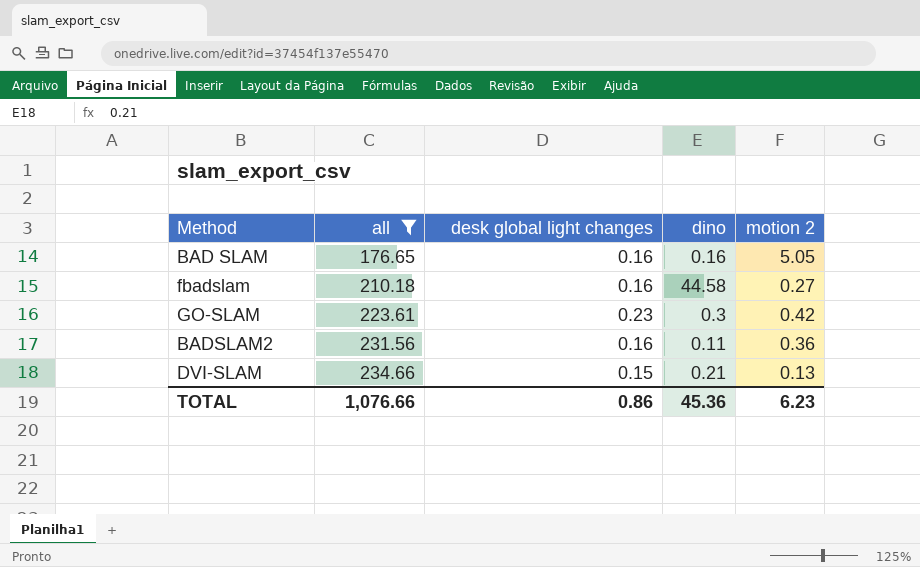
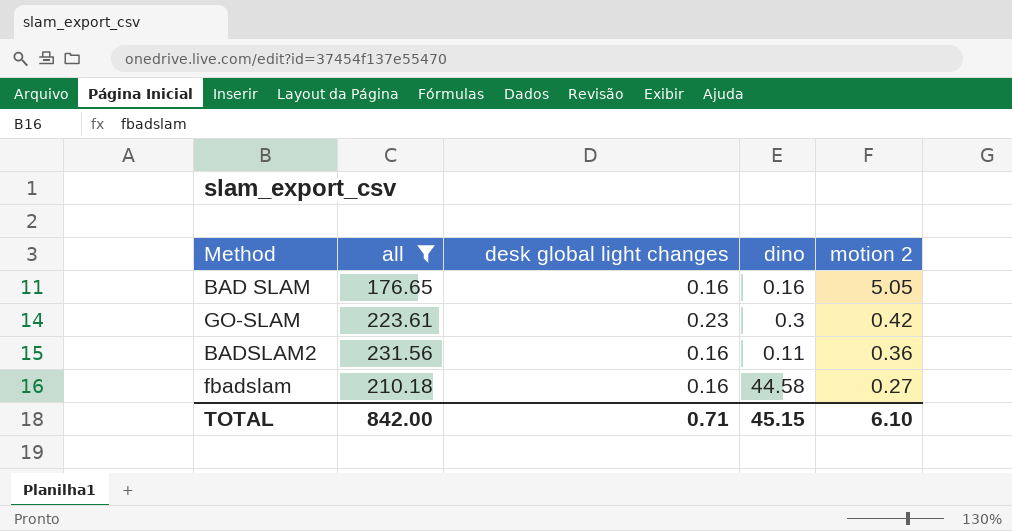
row order: all ascending -> motion 2 descending
row DVI-SLAM: 234.66 | 0.15 | 0.21 | 0.13 -> none
TOTAL | all: 1,076.66 -> 842.00
TOTAL | desk global light changes: 0.86 -> 0.71
TOTAL | dino: 45.36 -> 45.15
TOTAL | motion 2: 6.23 -> 6.10

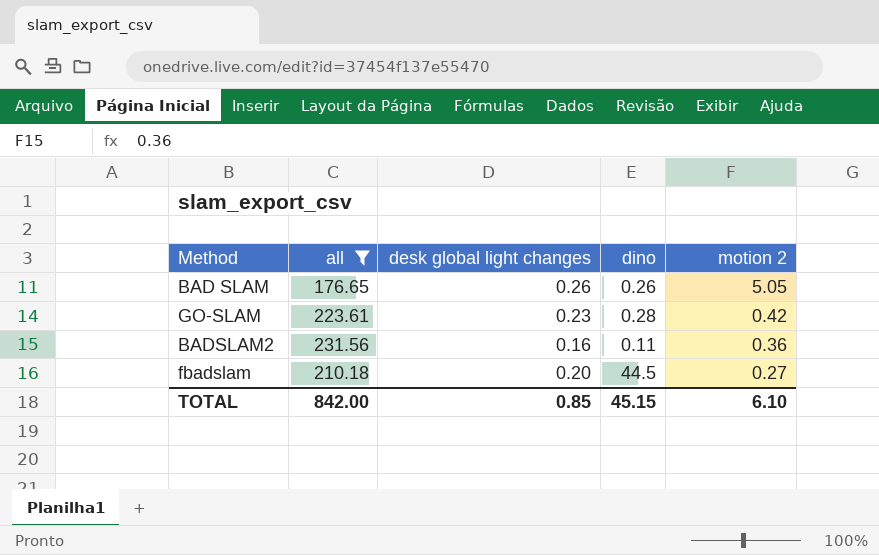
BAD SLAM | desk global light changes: 0.16 -> 0.26
BAD SLAM | dino: 0.16 -> 0.26
GO-SLAM | dino: 0.3 -> 0.28
fbadslam | desk global light changes: 0.16 -> 0.20
fbadslam | dino: 44.58 -> 44.5
TOTAL | desk global light changes: 0.71 -> 0.85

